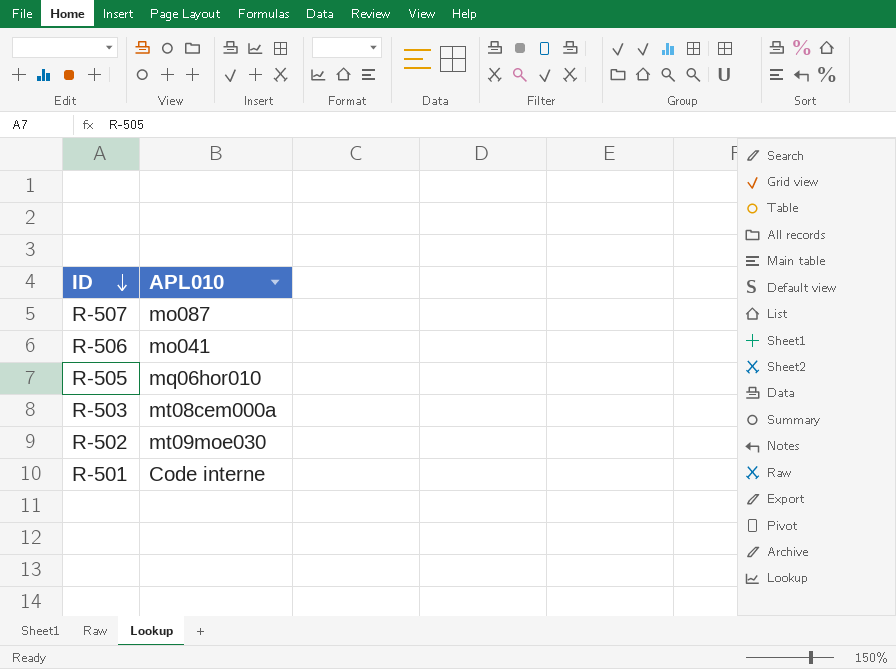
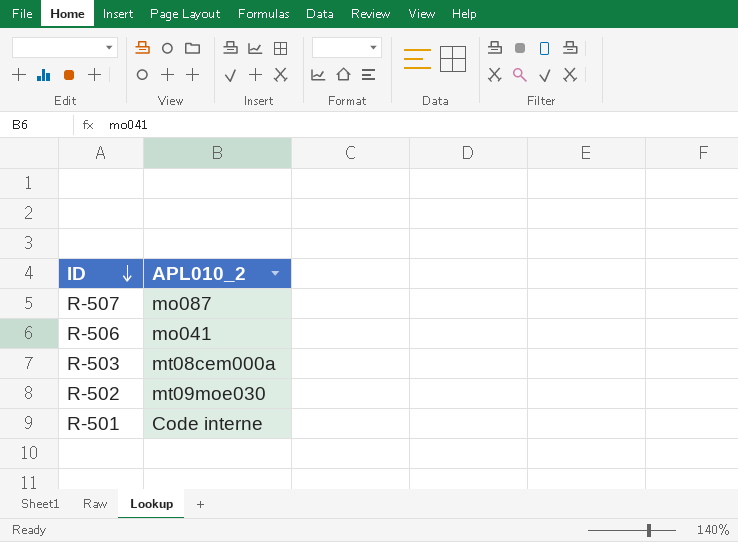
column name: APL010 -> APL010_2
row R-505: mq06hor010 -> none

